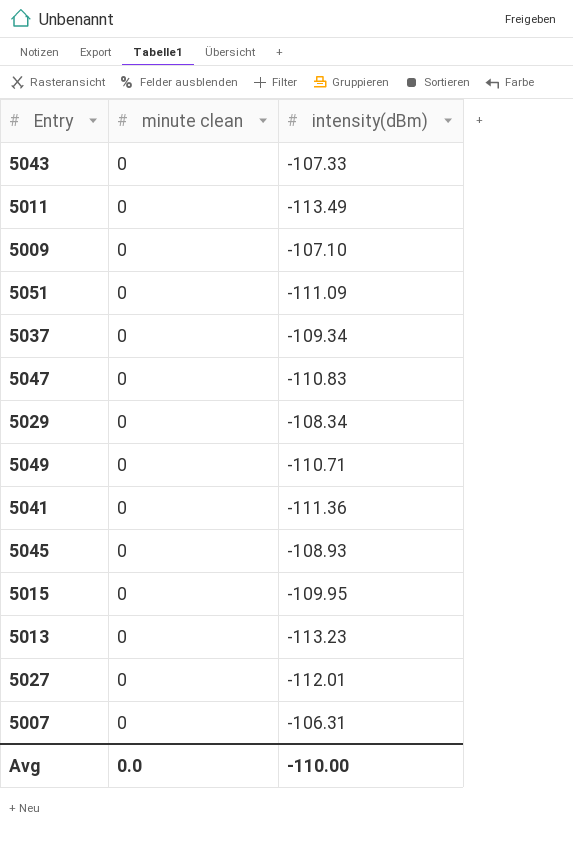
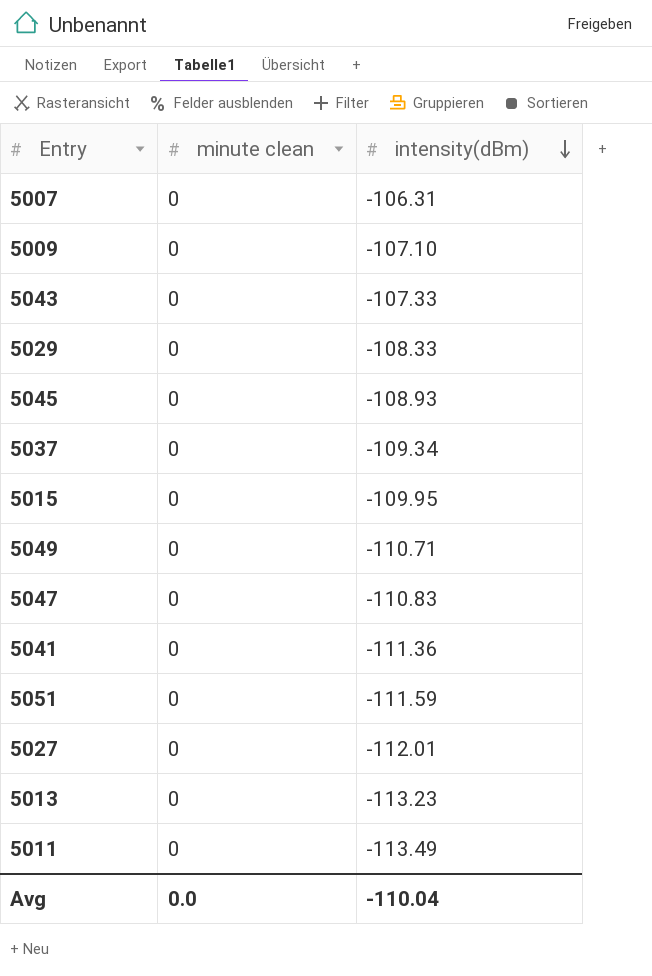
row order: none -> intensity(dBm) descending
5029 | intensity(dBm): -108.34 -> -108.33
5051 | intensity(dBm): -111.09 -> -111.59
Avg | intensity(dBm): -110.00 -> -110.04

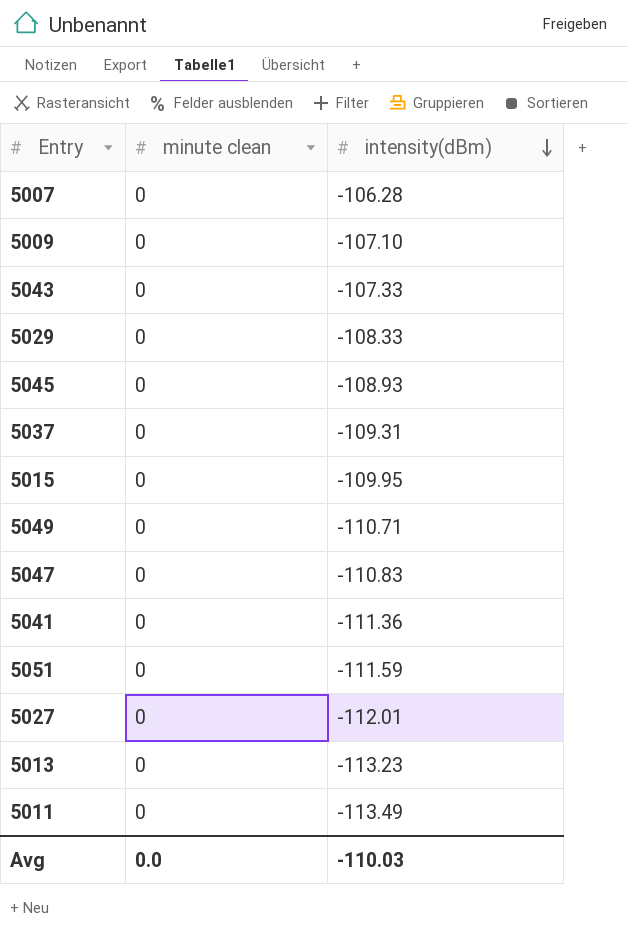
5007 | intensity(dBm): -106.31 -> -106.28
5037 | intensity(dBm): -109.34 -> -109.31
Avg | intensity(dBm): -110.04 -> -110.03

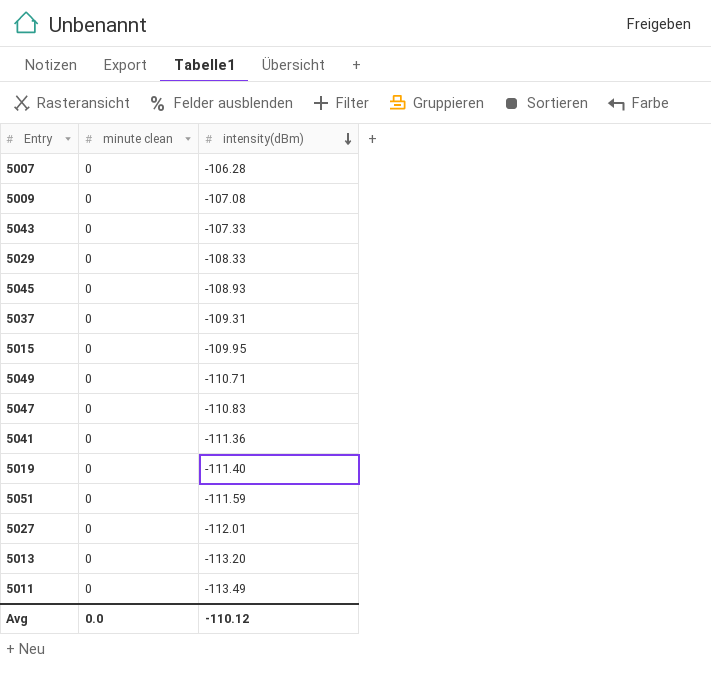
5009 | intensity(dBm): -107.10 -> -107.08
row 5019: none -> 0 | -111.40
5013 | intensity(dBm): -113.23 -> -113.20
Avg | intensity(dBm): -110.03 -> -110.12

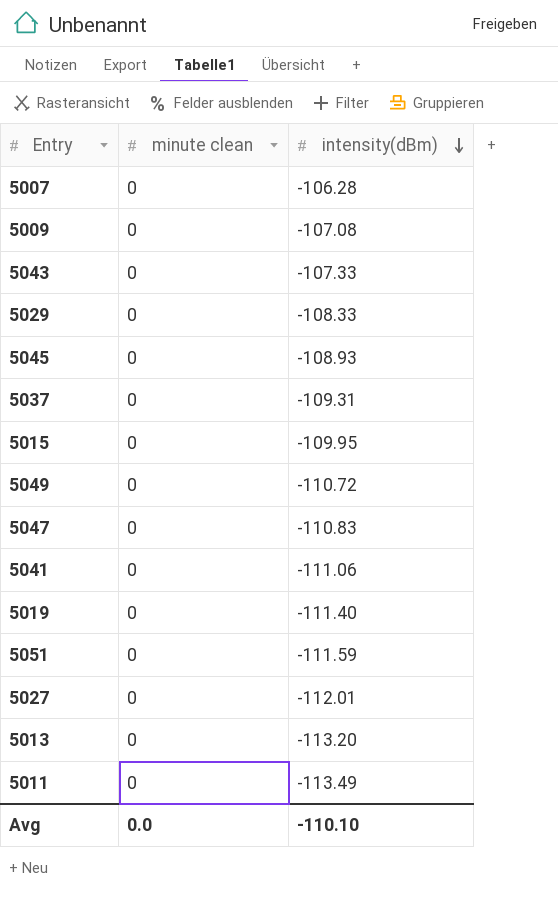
5049 | intensity(dBm): -110.71 -> -110.72
5041 | intensity(dBm): -111.36 -> -111.06
Avg | intensity(dBm): -110.12 -> -110.10

